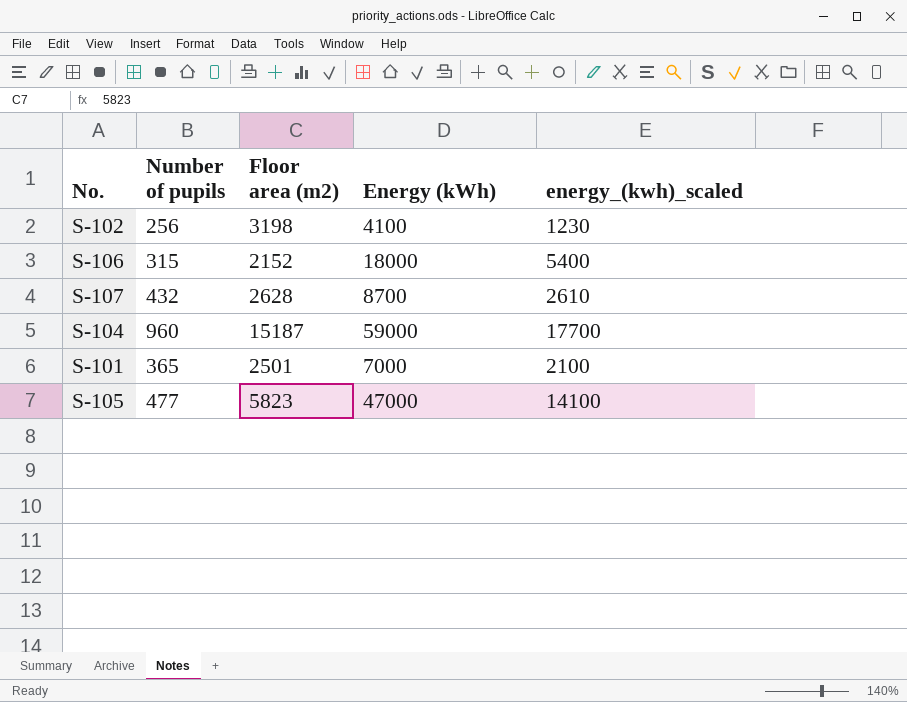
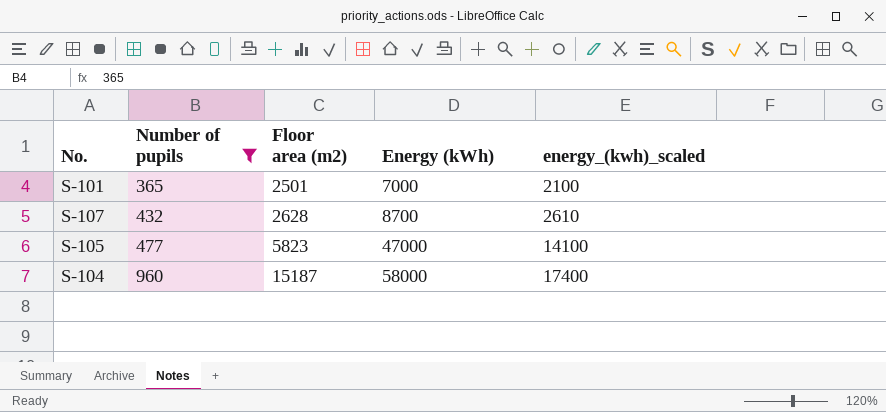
filter: none -> Number of pupils >= 365
row order: none -> Number of pupils ascending
S-104 | Energy (kWh): 59000 -> 58000
S-104 | energy_(kwh)_scaled: 17700 -> 17400

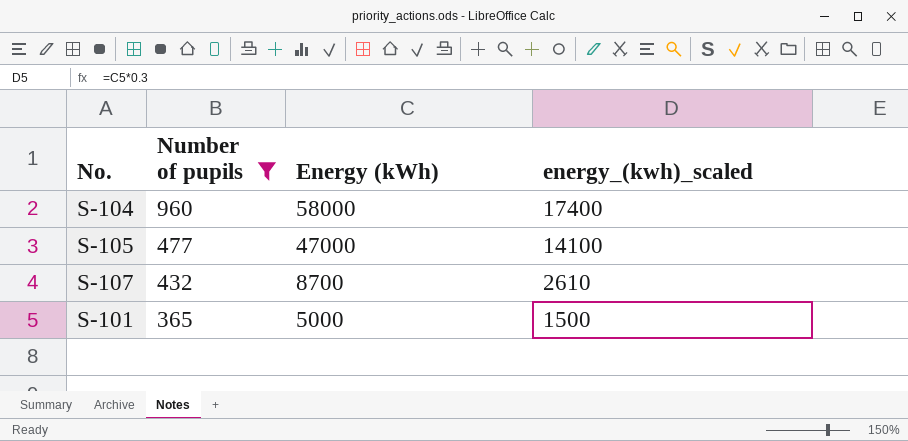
row order: Number of pupils ascending -> Number of pupils descending
column Floor area (m2) | position: 3 -> none
S-101 | Energy (kWh): 7000 -> 5000
S-101 | energy_(kwh)_scaled: 2100 -> 1500

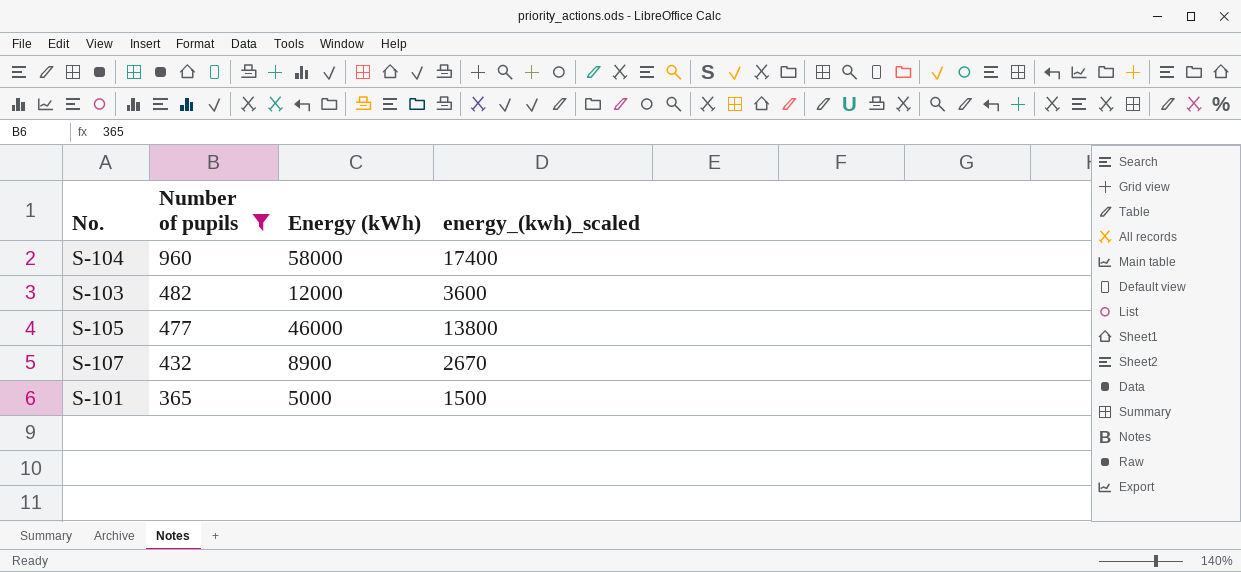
row S-103: none -> 482 | 12000 | 3600
S-105 | Energy (kWh): 47000 -> 46000
S-105 | energy_(kwh)_scaled: 14100 -> 13800
S-107 | Energy (kWh): 8700 -> 8900
S-107 | energy_(kwh)_scaled: 2610 -> 2670

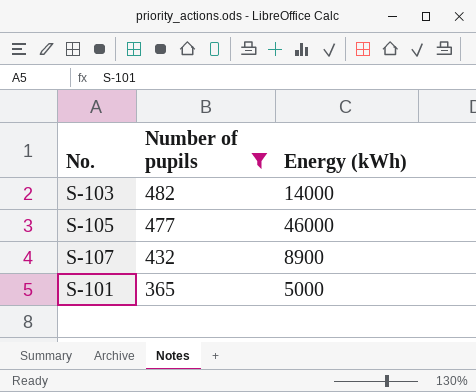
column energy_(kwh)_scaled | formula: [Energy (kWh)] * 0.3 -> none
row S-104: 960 | 58000 | 17400 -> none
S-103 | Energy (kWh): 12000 -> 14000

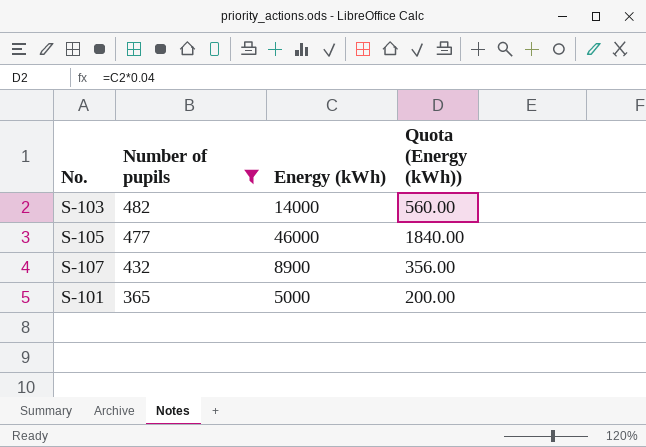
column Quota (Energy (kWh)) | formula: none -> [Energy (kWh)] * 0.04

